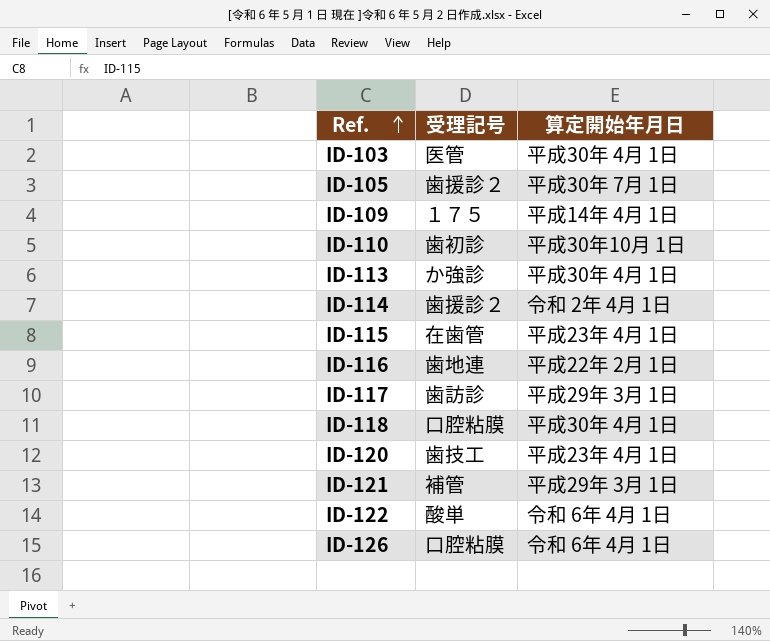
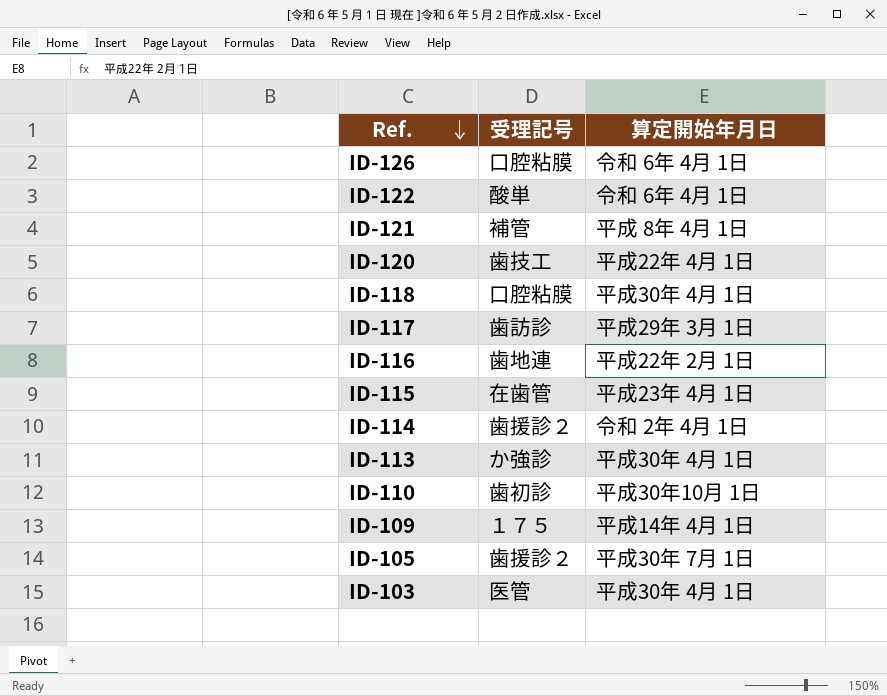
row order: Ref. ascending -> Ref. descending
ID-121 | 算定開始年月日: 平成29年 3月 1日 -> 平成 8年 4月 1日
ID-120 | 算定開始年月日: 平成23年 4月 1日 -> 平成22年 4月 1日

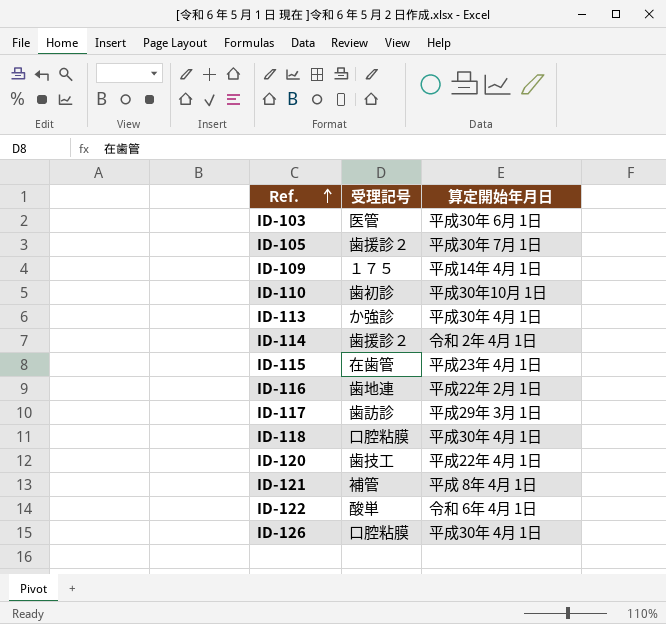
row order: Ref. descending -> Ref. ascending
ID-103 | 算定開始年月日: 平成30年 4月 1日 -> 平成30年 6月 1日
ID-126 | 算定開始年月日: 令和 6年 4月 1日 -> 平成30年 4月 1日

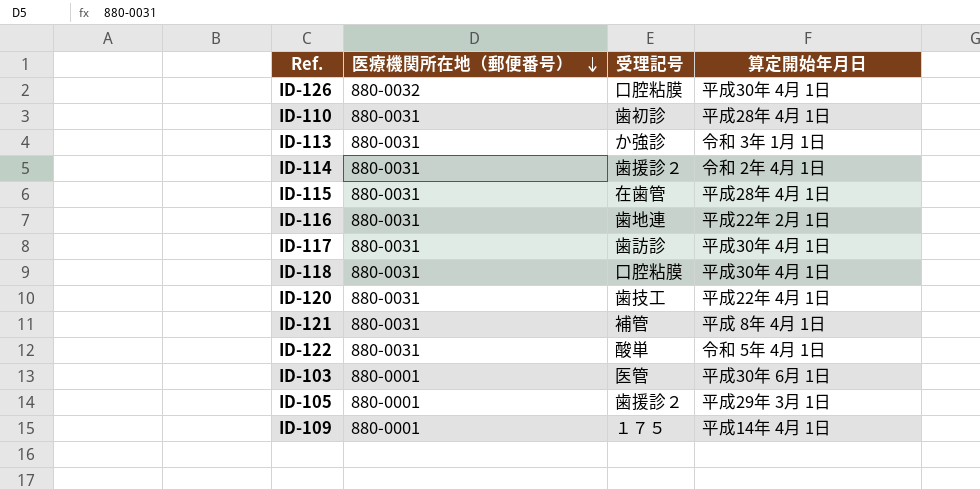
row order: Ref. ascending -> 医療機関所在地（郵便番号） descending
column 医療機関所在地（郵便番号） | position: none -> 2
ID-110 | 算定開始年月日: 平成30年10月 1日 -> 平成28年 4月 1日
ID-113 | 算定開始年月日: 平成30年 4月 1日 -> 令和 3年 1月 1日
ID-115 | 算定開始年月日: 平成23年 4月 1日 -> 平成28年 4月 1日
ID-117 | 算定開始年月日: 平成29年 3月 1日 -> 平成30年 4月 1日
ID-122 | 算定開始年月日: 令和 6年 4月 1日 -> 令和 5年 4月 1日
ID-105 | 算定開始年月日: 平成30年 7月 1日 -> 平成29年 3月 1日

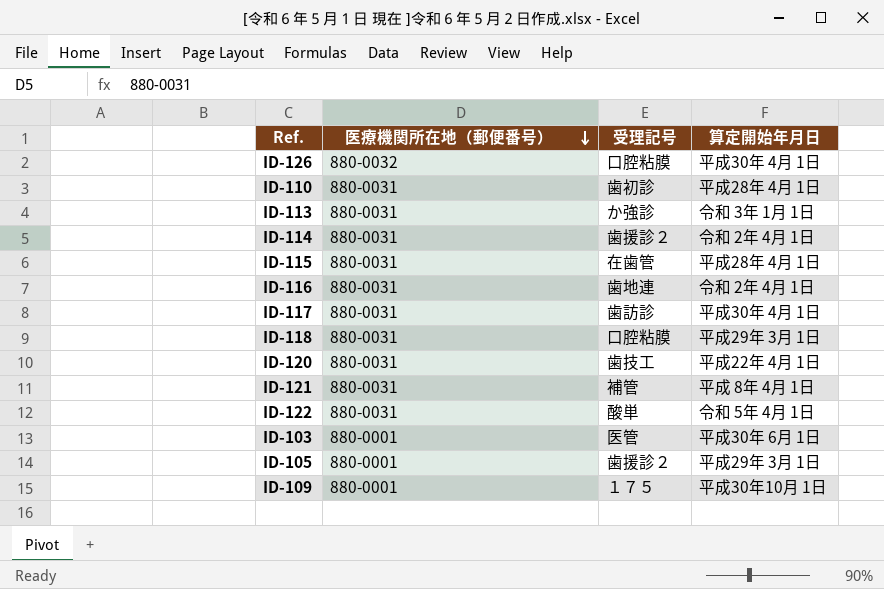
ID-116 | 算定開始年月日: 平成22年 2月 1日 -> 令和 2年 4月 1日
ID-118 | 算定開始年月日: 平成30年 4月 1日 -> 平成29年 3月 1日
ID-109 | 算定開始年月日: 平成14年 4月 1日 -> 平成30年10月 1日

